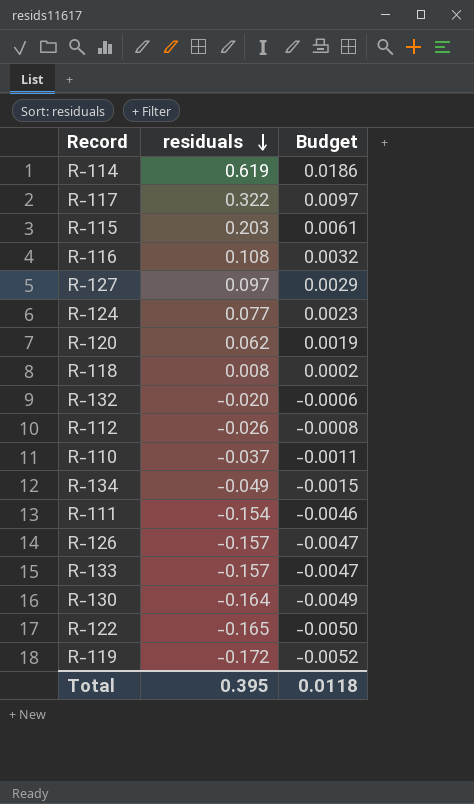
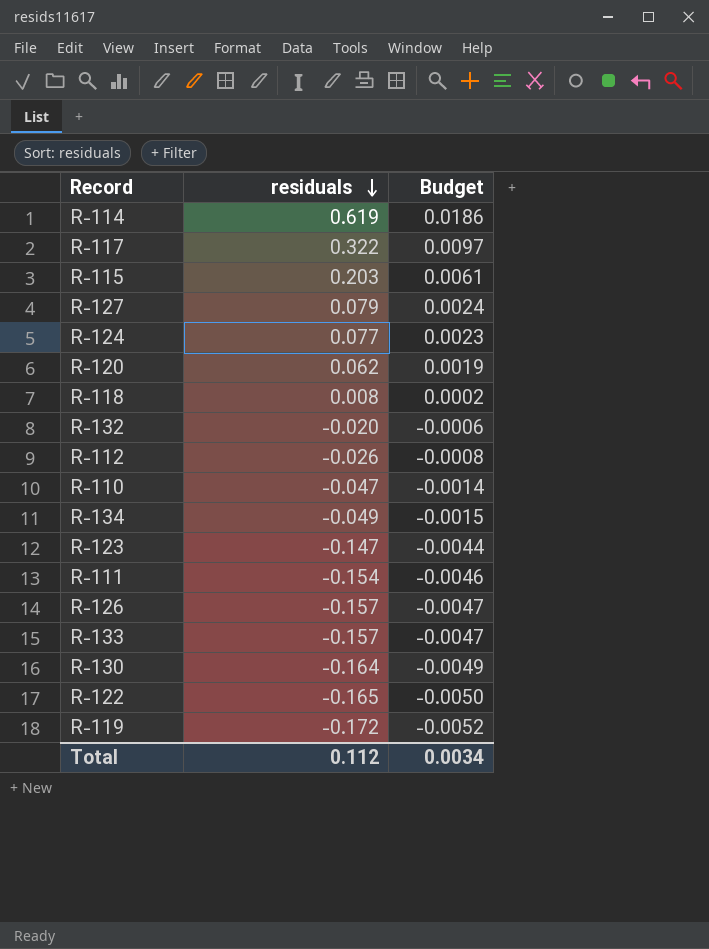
row R-116: 0.108 | 0.0032 -> none
R-127 | residuals: 0.097 -> 0.079
R-127 | Budget: 0.0029 -> 0.0024
R-110 | residuals: -0.037 -> -0.047
R-110 | Budget: -0.0011 -> -0.0014
row R-123: none -> -0.147 | -0.0044
Total | residuals: 0.395 -> 0.112
Total | Budget: 0.0118 -> 0.0034

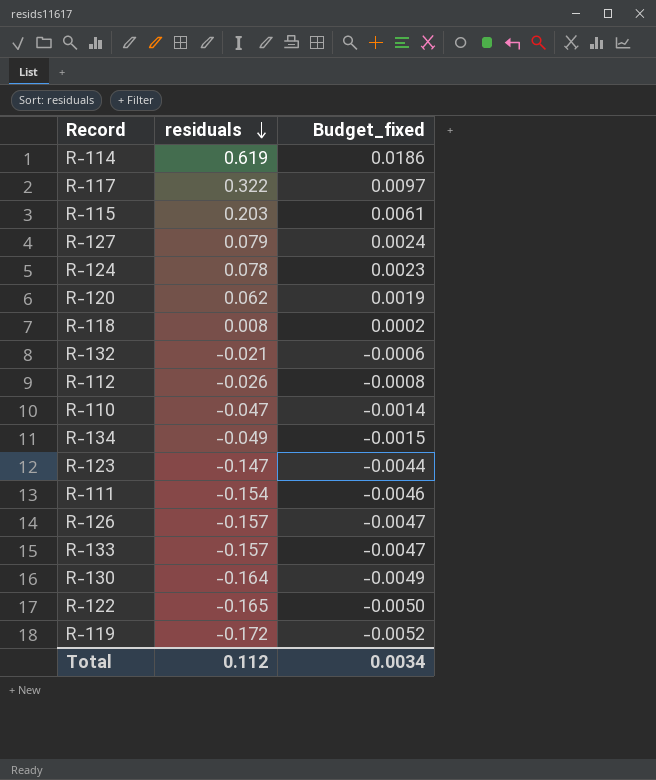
column name: Budget -> Budget_fixed
R-124 | residuals: 0.077 -> 0.078
R-132 | residuals: -0.020 -> -0.021

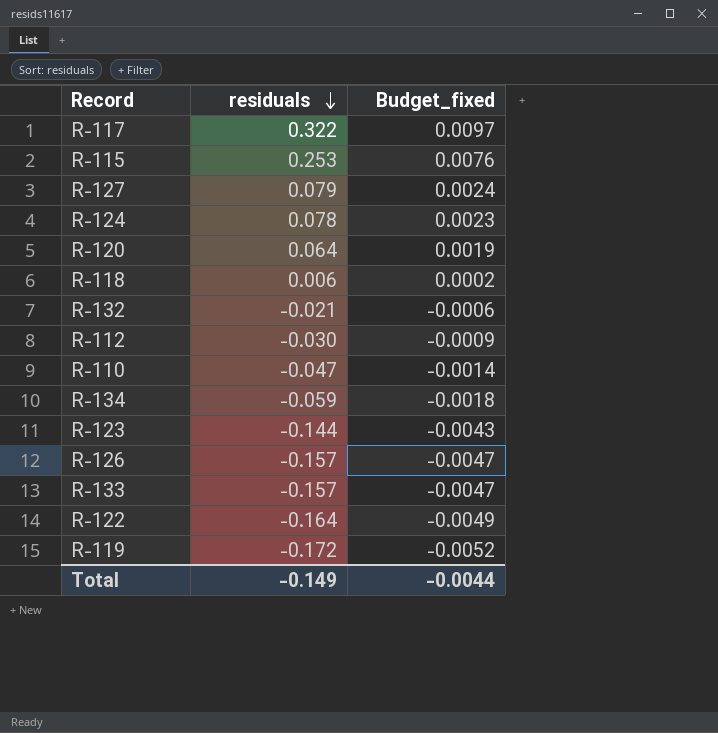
row R-114: 0.619 | 0.0186 -> none
row R-111: -0.154 | -0.0046 -> none
row R-130: -0.164 | -0.0049 -> none
R-115 | residuals: 0.203 -> 0.253
R-115 | Budget_fixed: 0.0061 -> 0.0076
R-120 | residuals: 0.062 -> 0.064
R-118 | residuals: 0.008 -> 0.006
R-112 | residuals: -0.026 -> -0.030
R-112 | Budget_fixed: -0.0008 -> -0.0009
R-134 | residuals: -0.049 -> -0.059
R-134 | Budget_fixed: -0.0015 -> -0.0018
R-123 | residuals: -0.147 -> -0.144
R-123 | Budget_fixed: -0.0044 -> -0.0043
R-122 | residuals: -0.165 -> -0.164
R-122 | Budget_fixed: -0.0050 -> -0.0049
Total | residuals: 0.112 -> -0.149
Total | Budget_fixed: 0.0034 -> -0.0044

